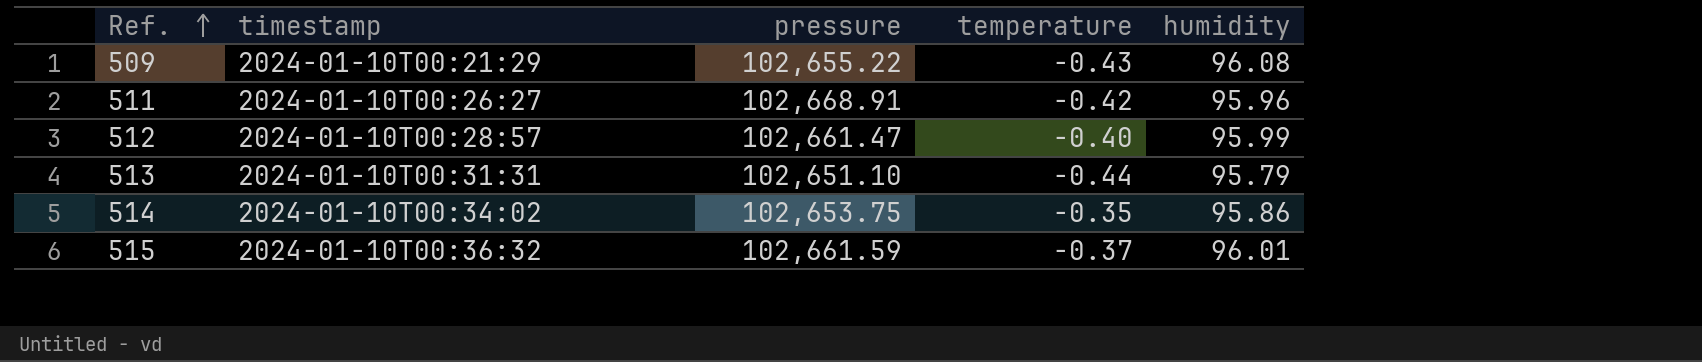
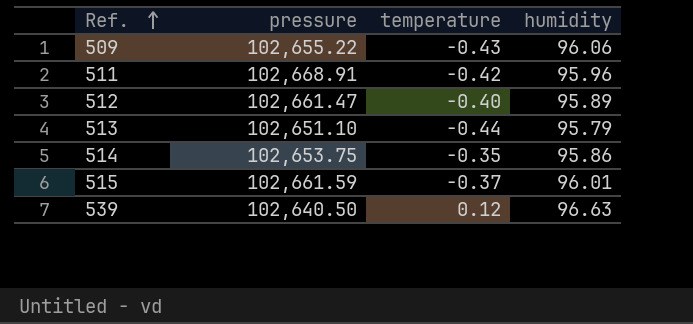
column timestamp | position: 2 -> none
509 | humidity: 96.08 -> 96.06
512 | humidity: 95.99 -> 95.89
row 539: none -> 102,640.50 | 0.12 | 96.63

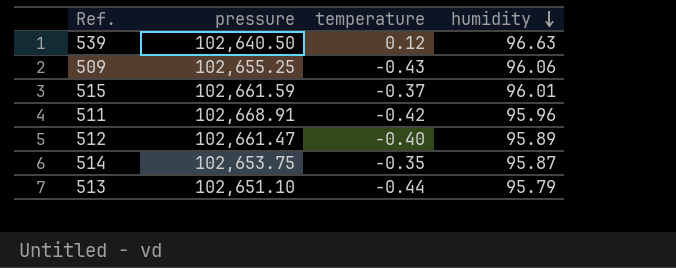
row order: Ref. ascending -> humidity descending
509 | pressure: 102,655.22 -> 102,655.25
514 | humidity: 95.86 -> 95.87

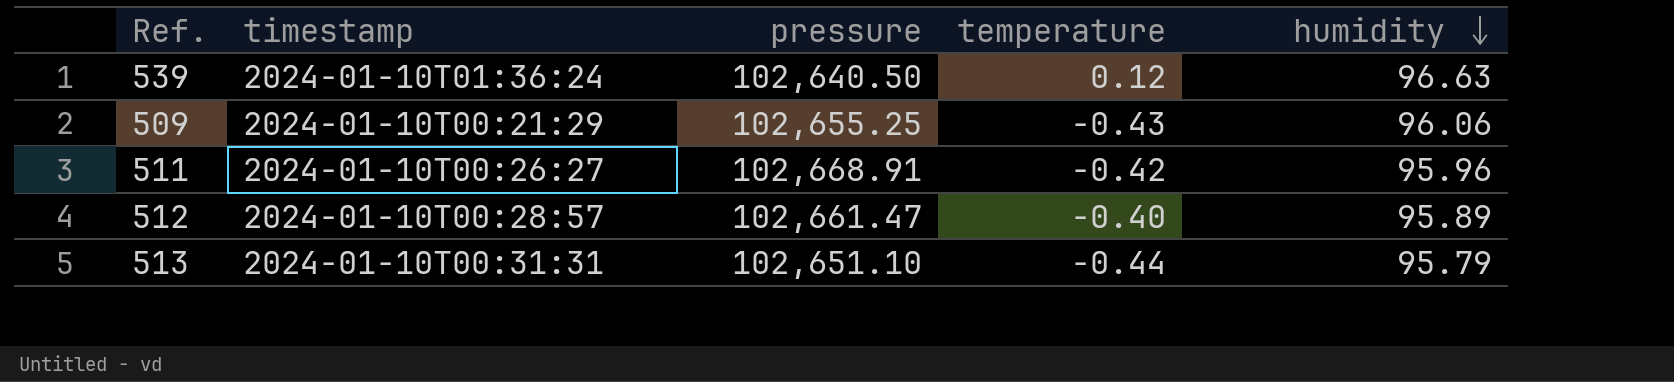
column timestamp | position: none -> 2
row 515: 102,661.59 | -0.37 | 96.01 -> none
row 514: 102,653.75 | -0.35 | 95.87 -> none

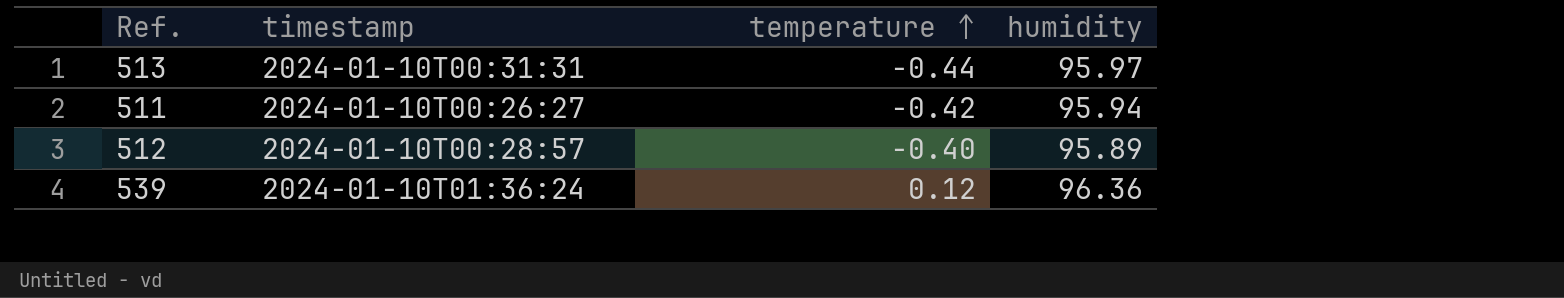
row order: humidity descending -> temperature ascending
column pressure | position: 3 -> none
row 509: 2024-01-10T00:21:29 | 102,655.25 | -0.43 | 96.06 -> none
513 | humidity: 95.79 -> 95.97
511 | humidity: 95.96 -> 95.94
539 | humidity: 96.63 -> 96.36

